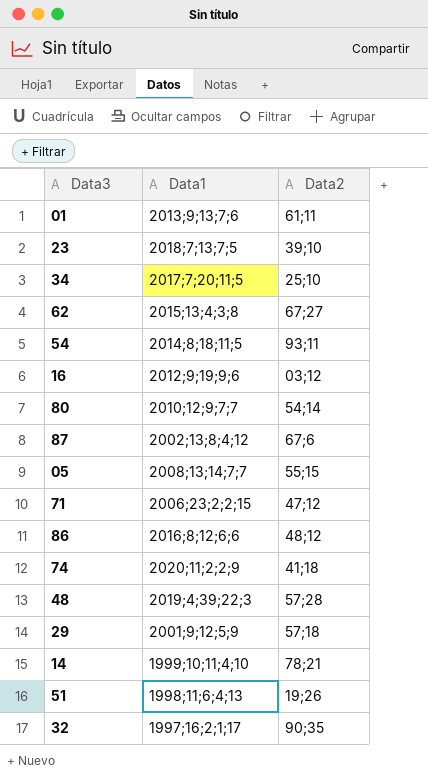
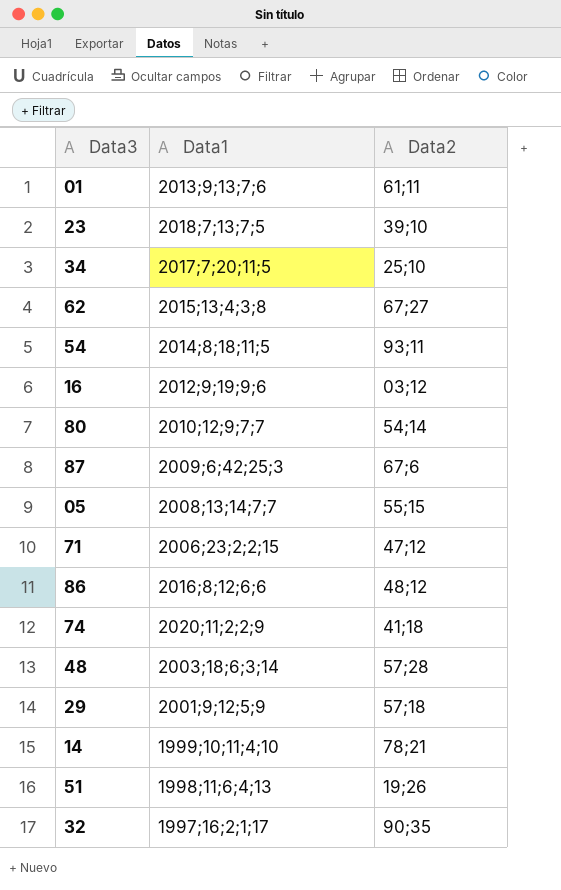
87 | Data1: 2002;13;8;4;12 -> 2009;6;42;25;3
48 | Data1: 2019;4;39;22;3 -> 2003;18;6;3;14

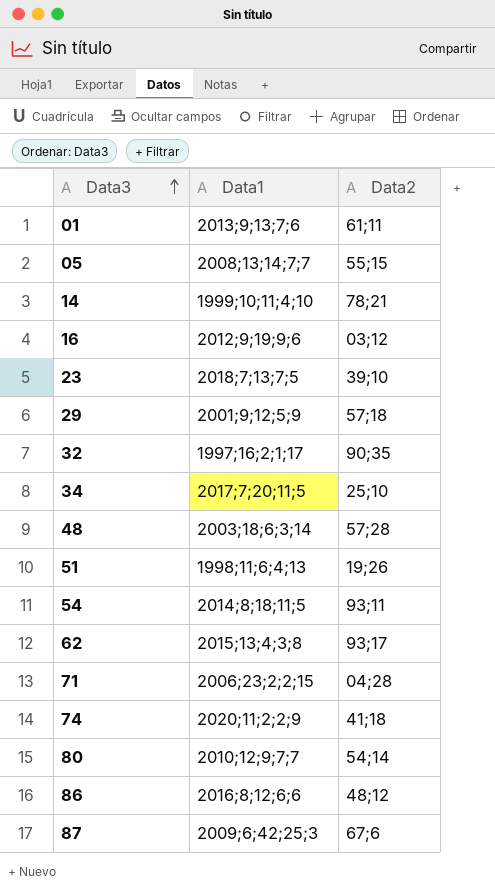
row order: none -> Data3 ascending
62 | Data2: 67;27 -> 93;17
71 | Data2: 47;12 -> 04;28

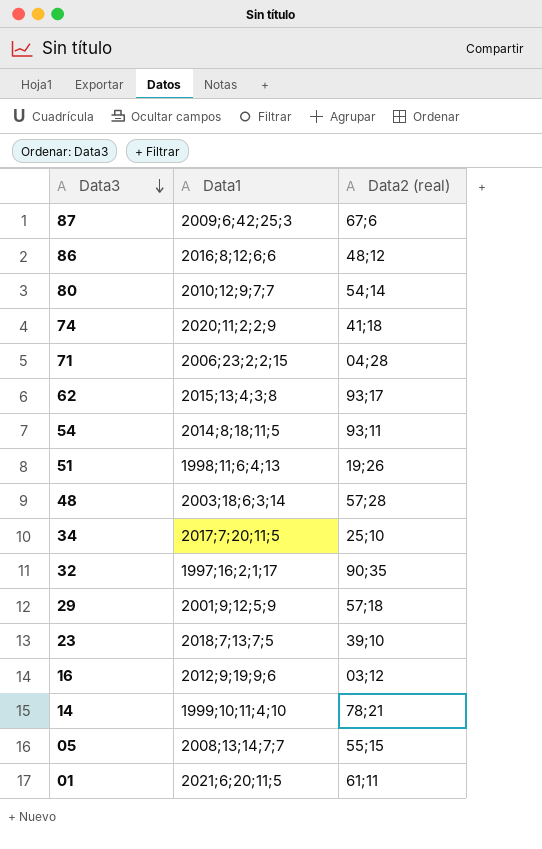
row order: Data3 ascending -> Data3 descending
column name: Data2 -> Data2 (real)
01 | Data1: 2013;9;13;7;6 -> 2021;6;20;11;5

